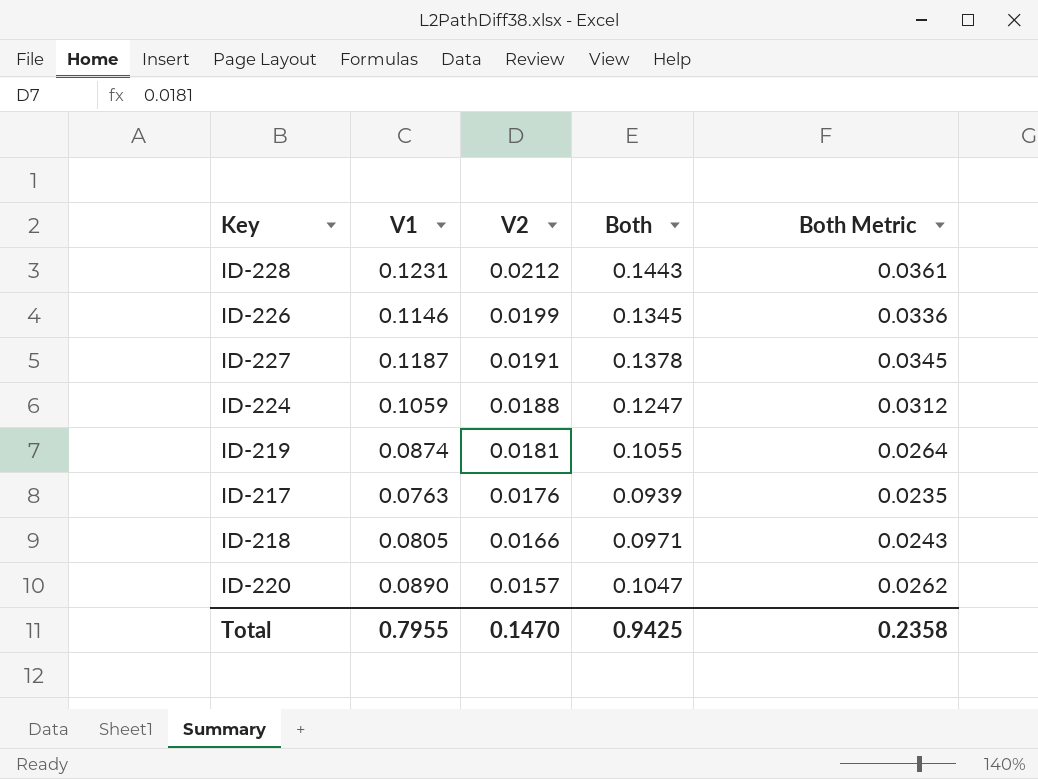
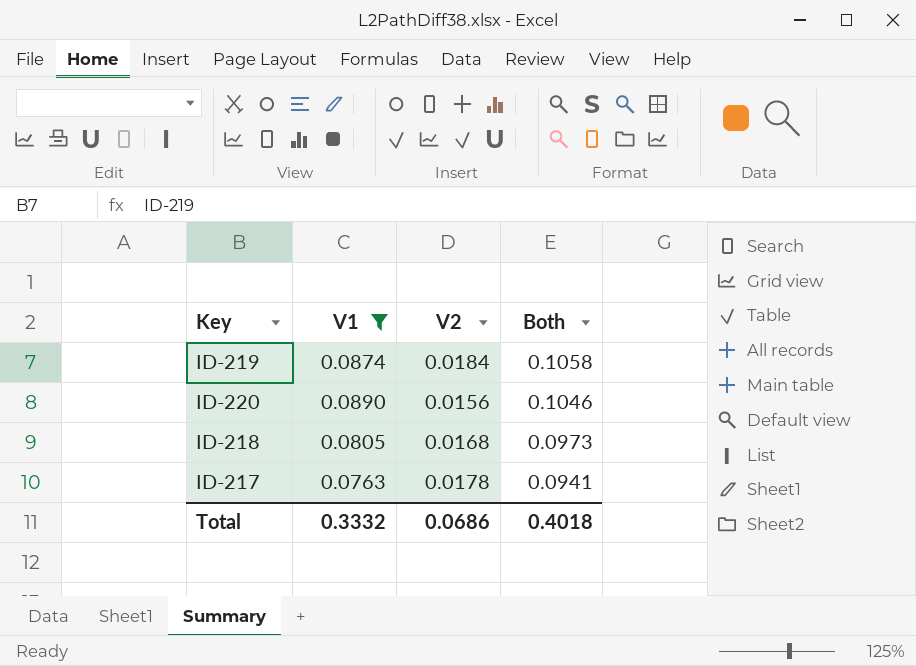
filter: none -> V1 <= 0.0890
row order: V2 descending -> Both descending
column Both Metric | formula: [Both] * 0.25 -> none
ID-219 | V2: 0.0181 -> 0.0184
ID-219 | Both: 0.1055 -> 0.1058
ID-220 | V2: 0.0157 -> 0.0156
ID-220 | Both: 0.1047 -> 0.1046
ID-218 | V2: 0.0166 -> 0.0168
ID-218 | Both: 0.0971 -> 0.0973
ID-217 | V2: 0.0176 -> 0.0178
ID-217 | Both: 0.0939 -> 0.0941
Total | V1: 0.7955 -> 0.3332
Total | V2: 0.1470 -> 0.0686
Total | Both: 0.9425 -> 0.4018

